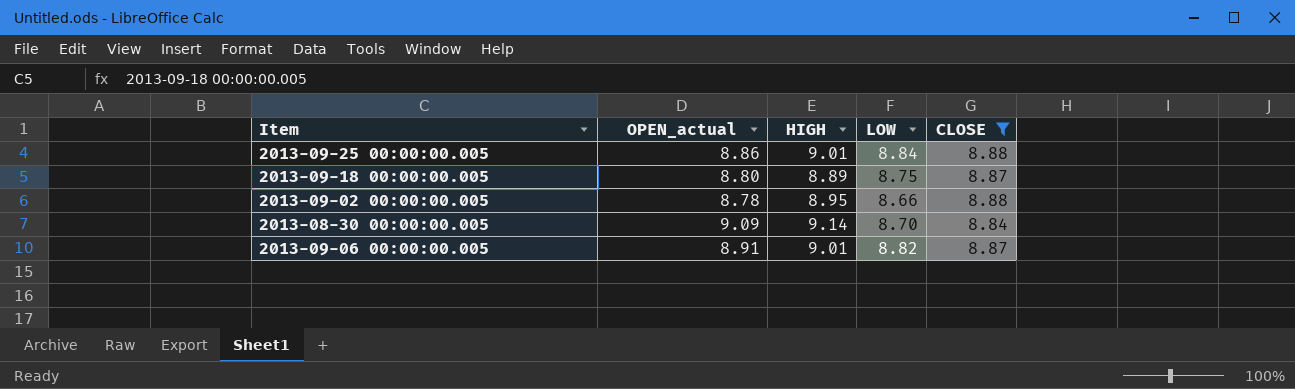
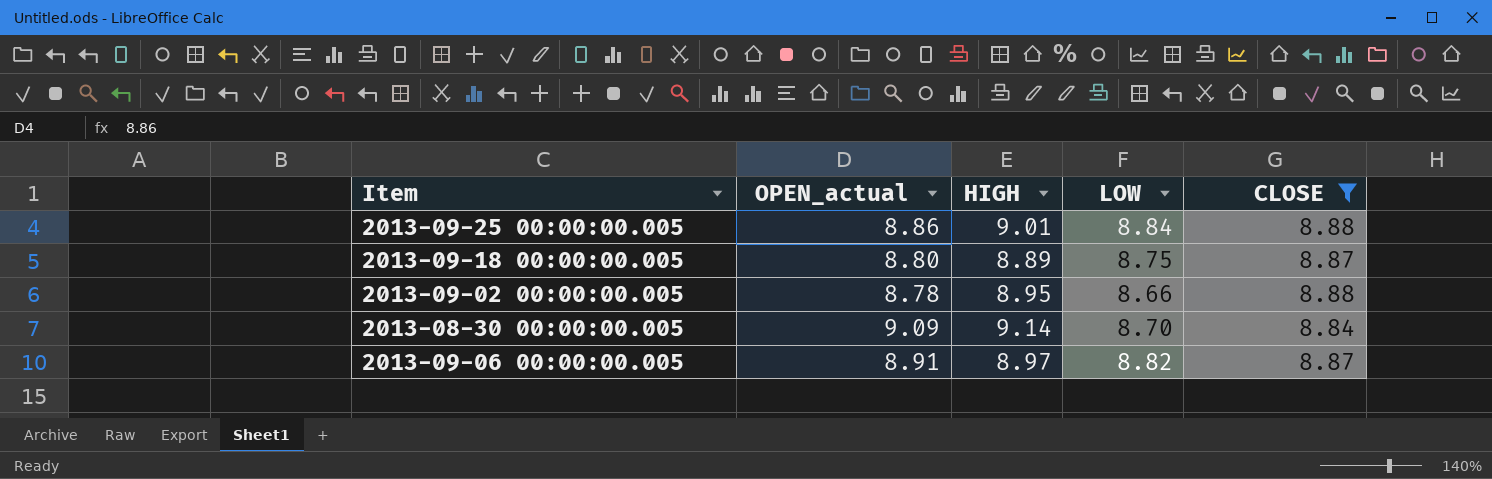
2013-09-06 00:00:00.005 | HIGH: 9.01 -> 8.97

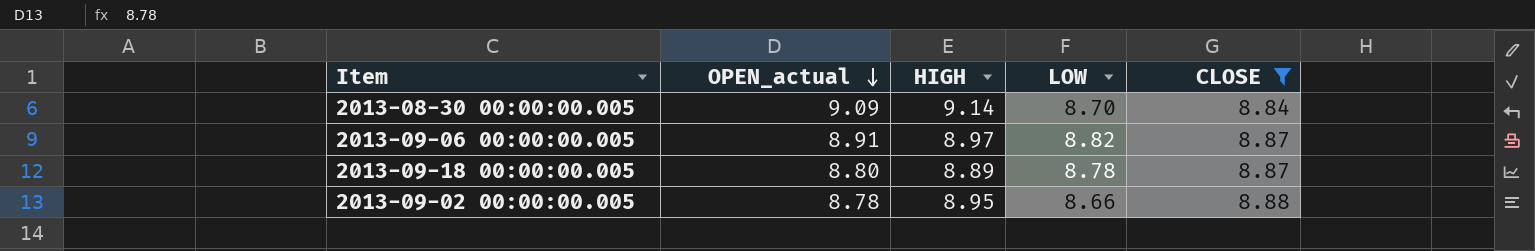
row order: none -> OPEN_actual descending
row 2013-09-25 00:00:00.005: 8.86 | 9.01 | 8.84 | 8.88 -> none
2013-09-18 00:00:00.005 | LOW: 8.75 -> 8.78

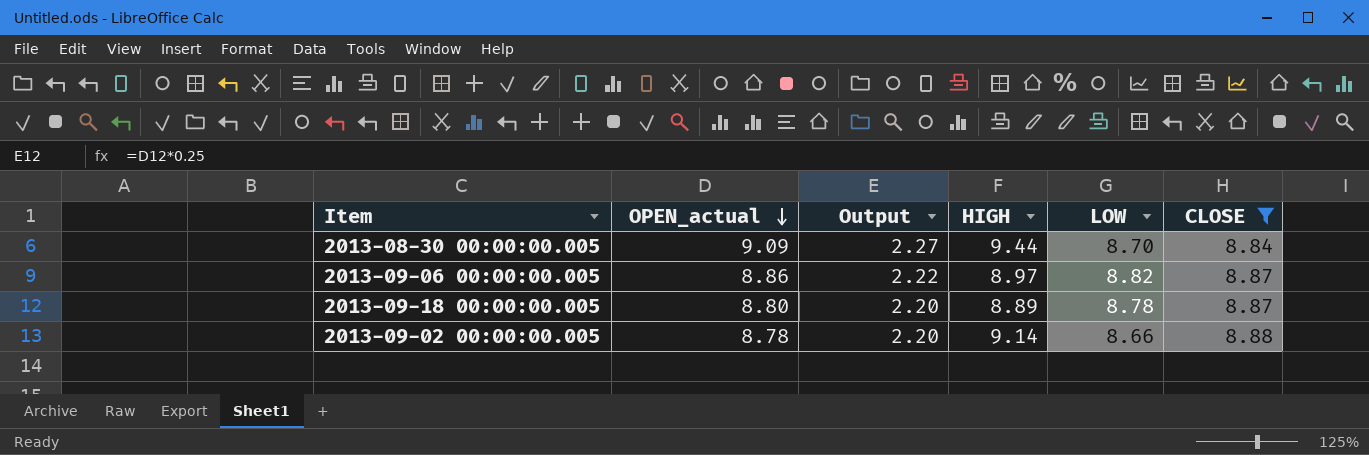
column Output | formula: none -> [OPEN_actual] * 0.25
2013-08-30 00:00:00.005 | HIGH: 9.14 -> 9.44
2013-09-06 00:00:00.005 | OPEN_actual: 8.91 -> 8.86
2013-09-02 00:00:00.005 | HIGH: 8.95 -> 9.14

